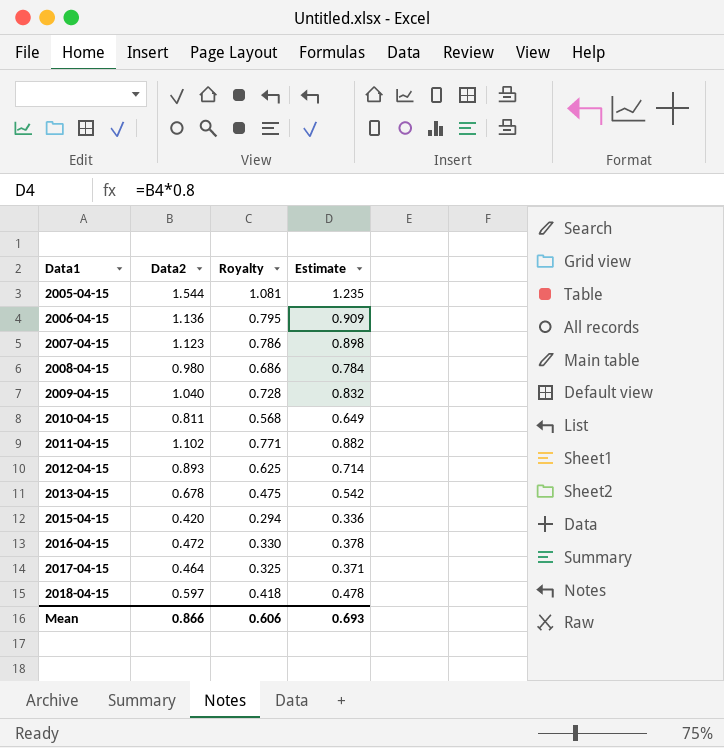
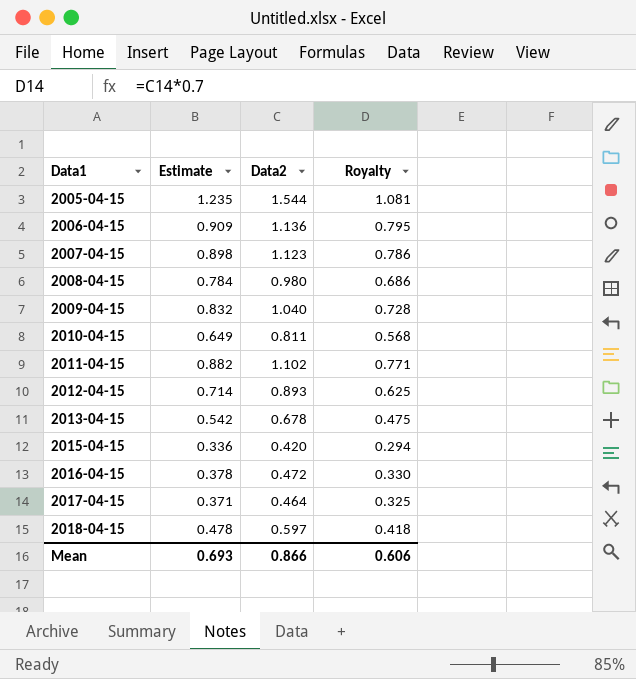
column Estimate | position: 4 -> 2

